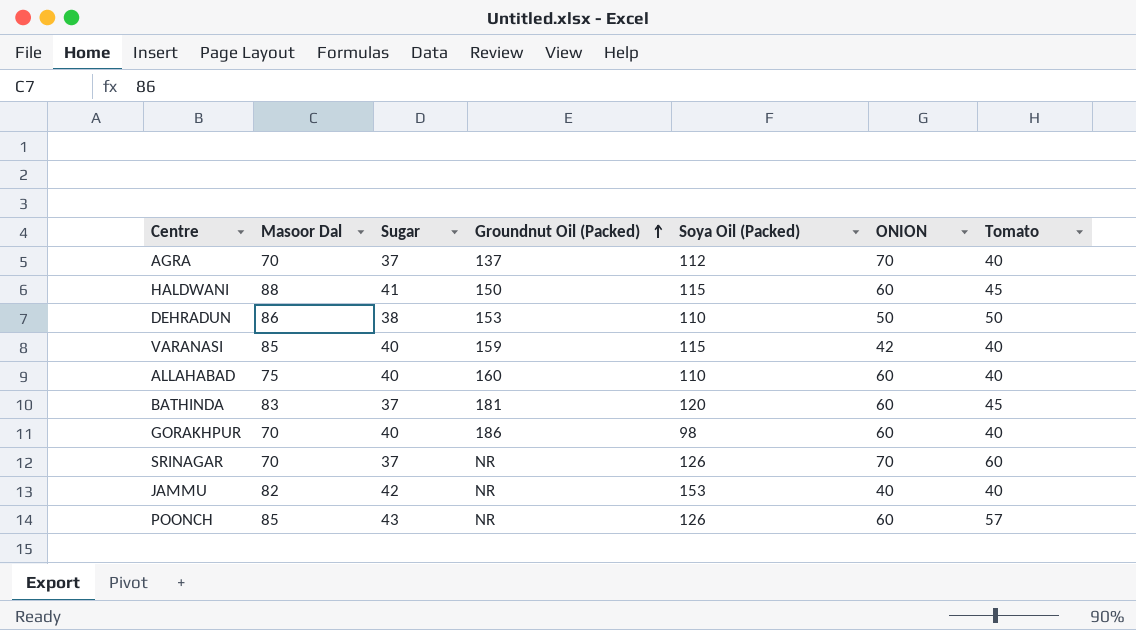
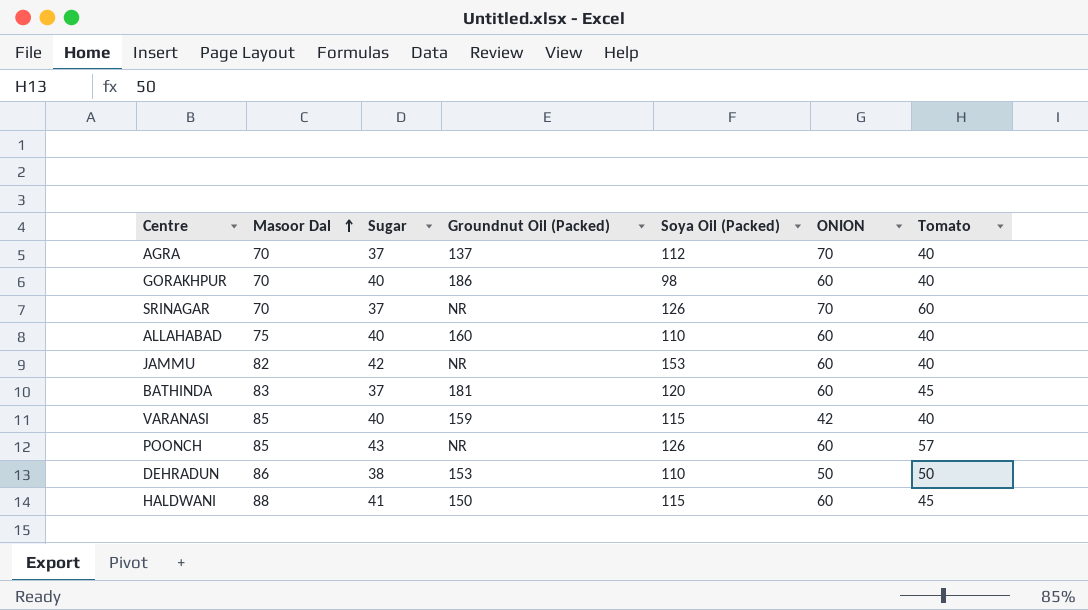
row order: Groundnut Oil (Packed) ascending -> Masoor Dal ascending
JAMMU | ONION: 40 -> 60

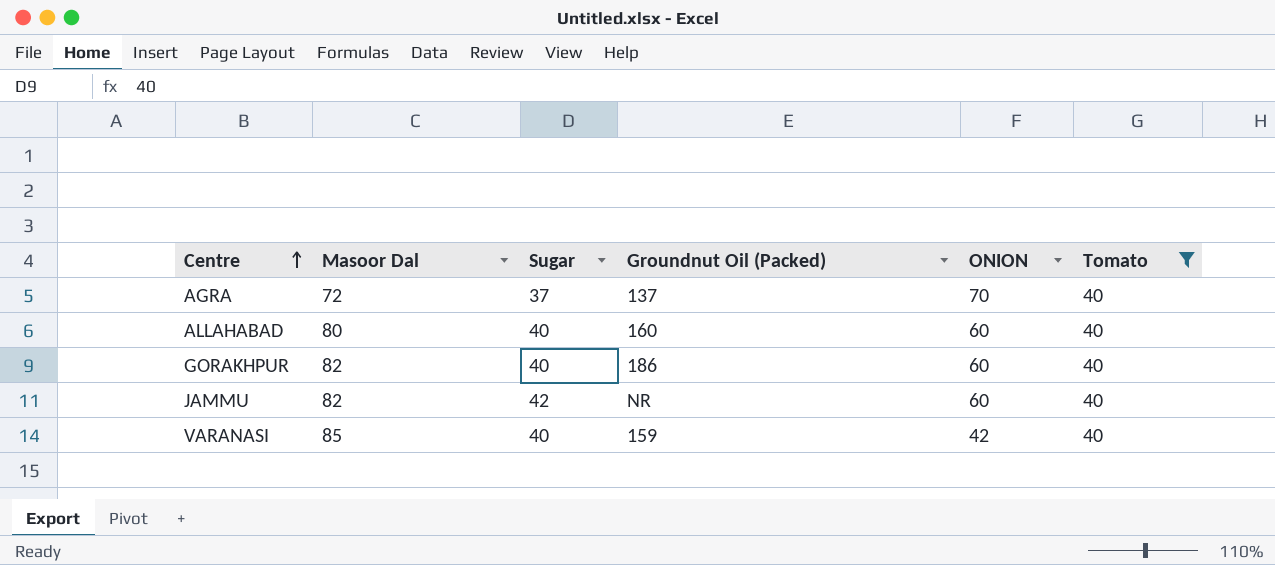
filter: none -> Tomato = 40
row order: Masoor Dal ascending -> Centre ascending
column Soya Oil (Packed) | position: 5 -> none
AGRA | Masoor Dal: 70 -> 72
ALLAHABAD | Masoor Dal: 75 -> 80
GORAKHPUR | Masoor Dal: 70 -> 82

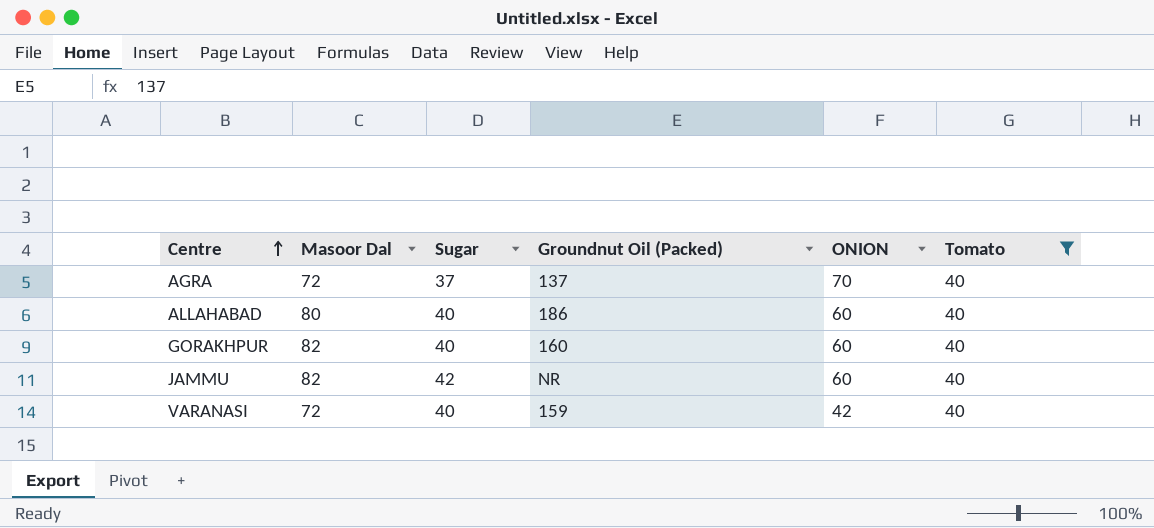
ALLAHABAD | Groundnut Oil (Packed): 160 -> 186
GORAKHPUR | Groundnut Oil (Packed): 186 -> 160
VARANASI | Masoor Dal: 85 -> 72

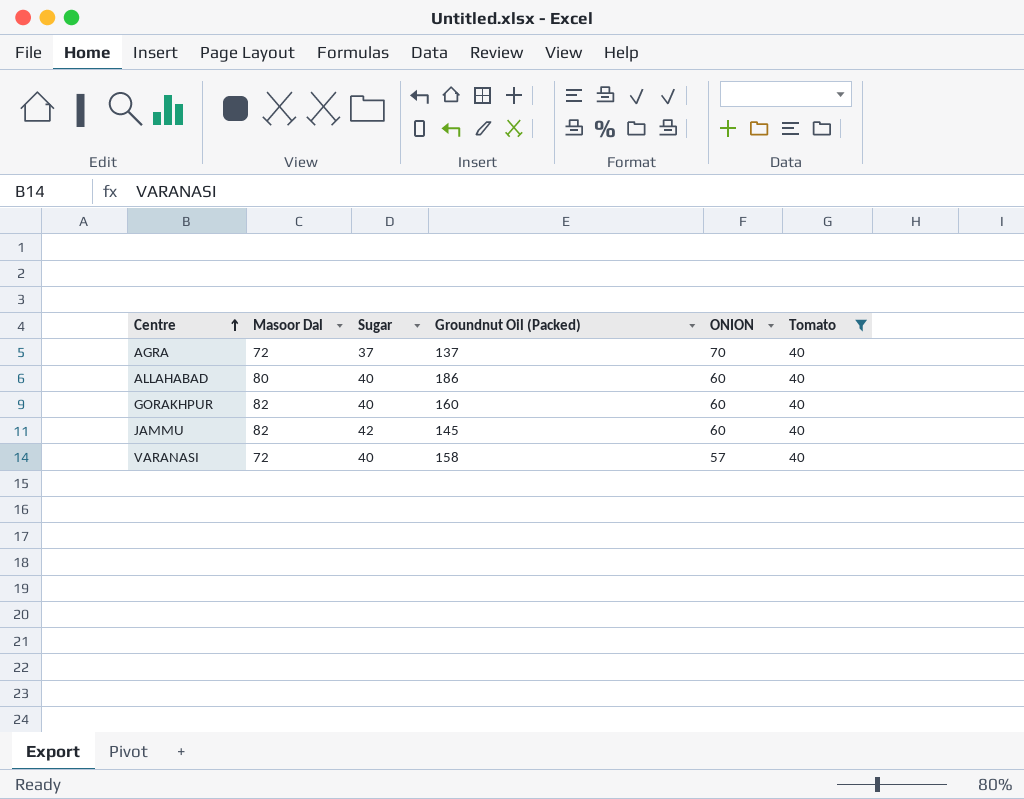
JAMMU | Groundnut Oil (Packed): NR -> 145
VARANASI | Groundnut Oil (Packed): 159 -> 158
VARANASI | ONION: 42 -> 57

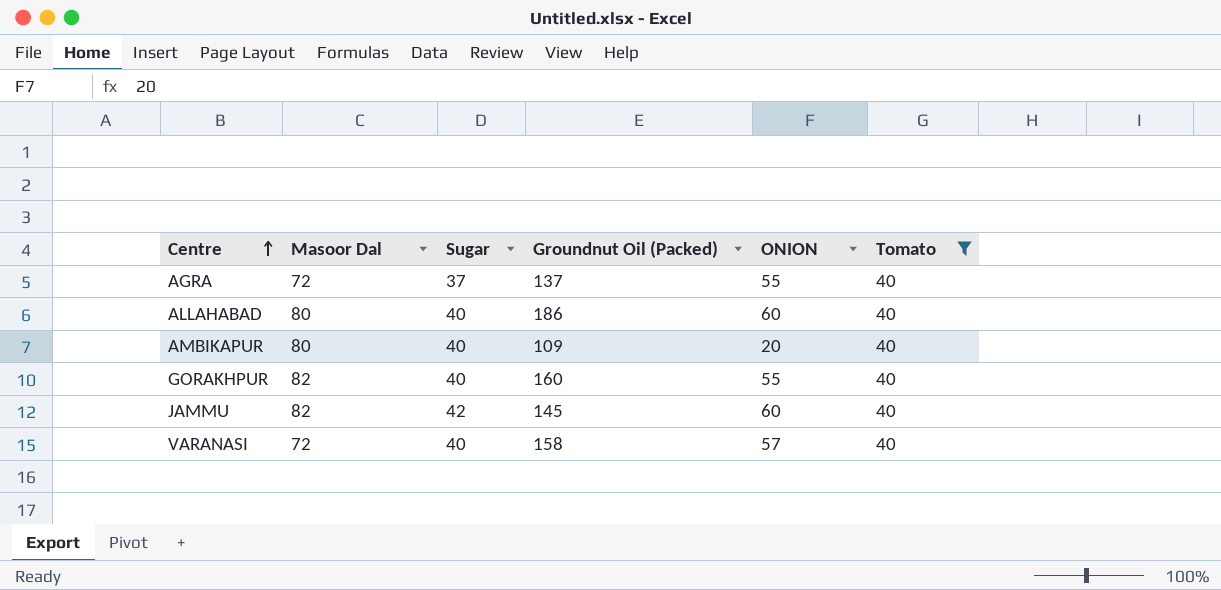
AGRA | ONION: 70 -> 55
row AMBIKAPUR: none -> 80 | 40 | 109 | 20 | 40
GORAKHPUR | ONION: 60 -> 55

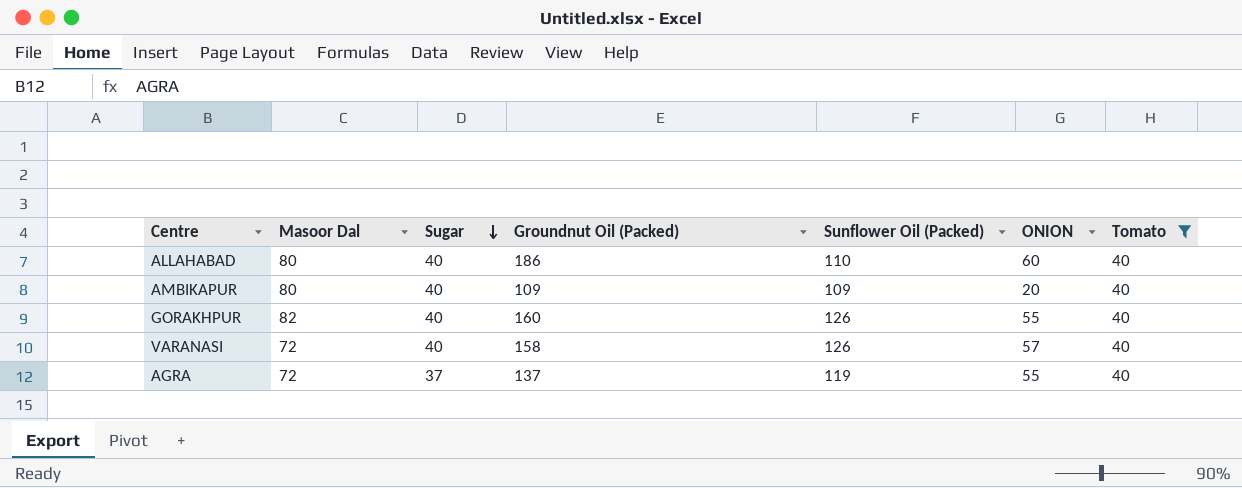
row order: Centre ascending -> Sugar descending
column Sunflower Oil (Packed) | position: none -> 5
row JAMMU: 82 | 42 | 145 | 60 | 40 -> none

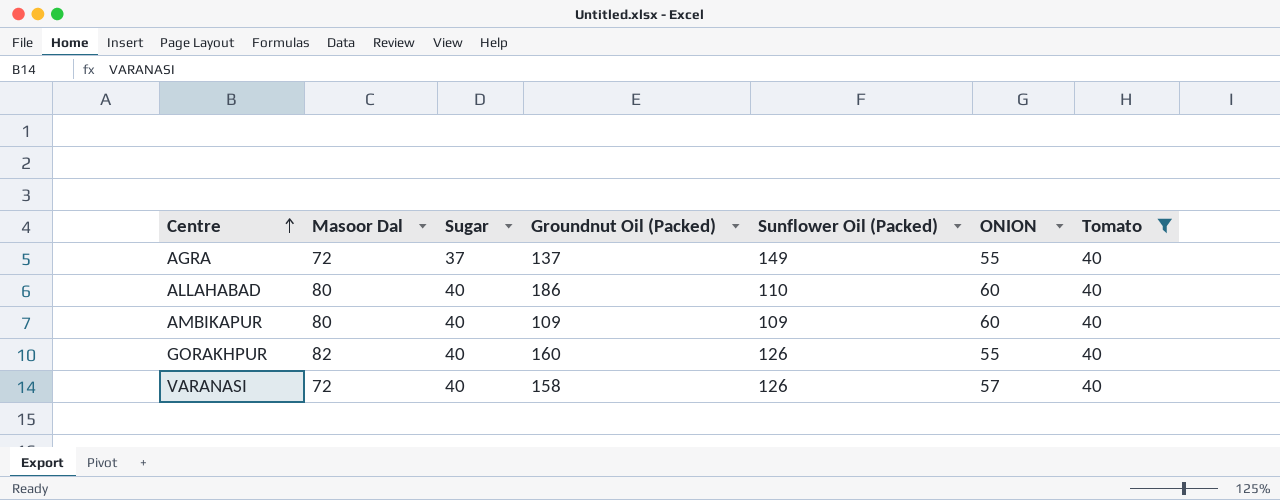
row order: Sugar descending -> Centre ascending
AGRA | Sunflower Oil (Packed): 119 -> 149
AMBIKAPUR | ONION: 20 -> 60

